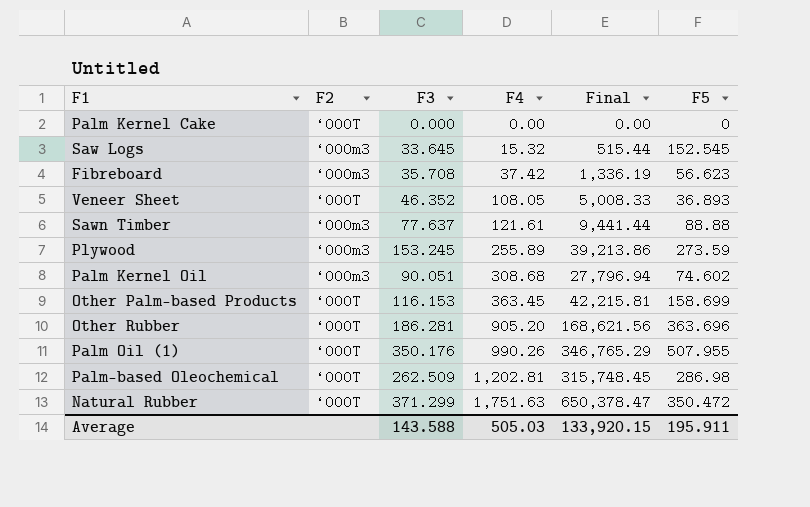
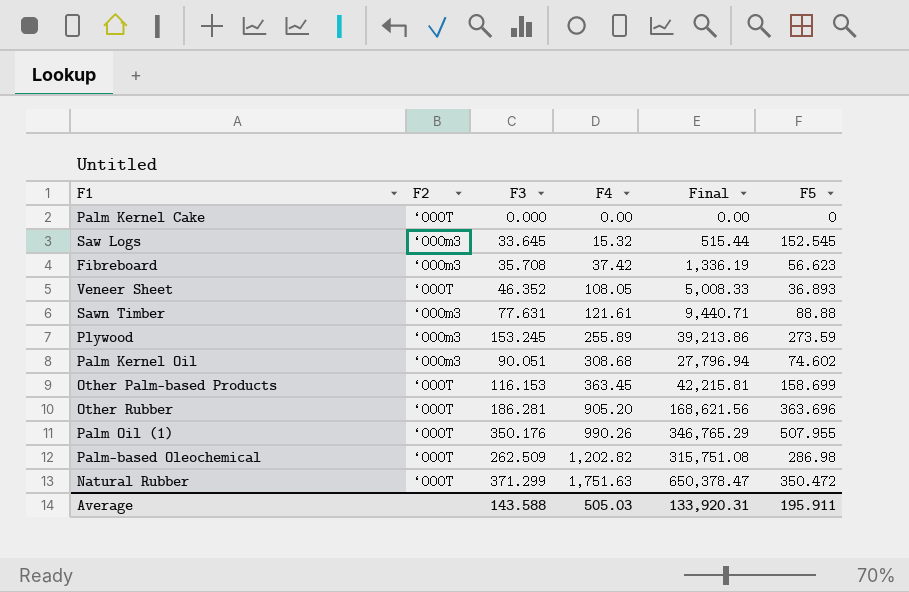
Sawn Timber | F3: 77.637 -> 77.631
Sawn Timber | Final: 9,441.44 -> 9,440.71
Palm-based Oleochemical | F4: 1,202.81 -> 1,202.82
Palm-based Oleochemical | Final: 315,748.45 -> 315,751.08
Average | Final: 133,920.15 -> 133,920.31

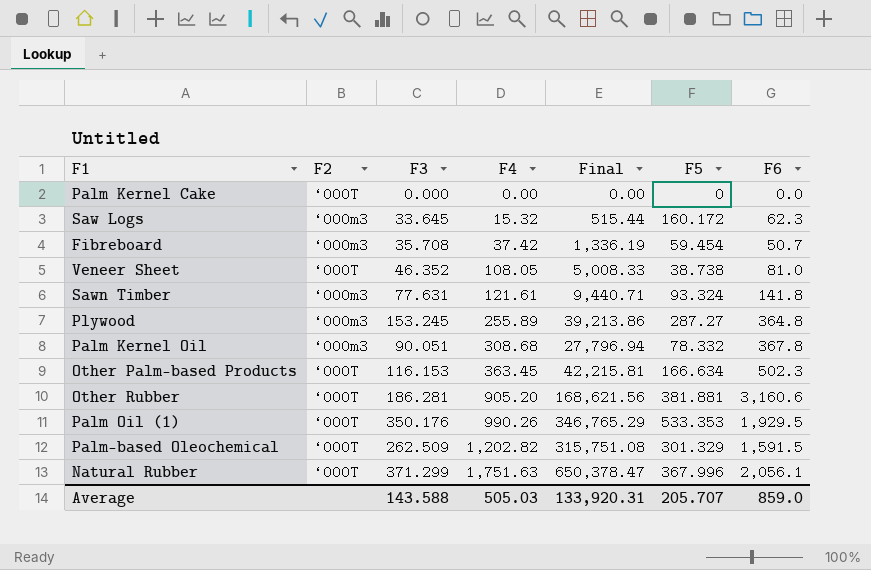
column F6 | position: none -> 7
Saw Logs | F5: 152.545 -> 160.172
Fibreboard | F5: 56.623 -> 59.454
Veneer Sheet | F5: 36.893 -> 38.738
Sawn Timber | F5: 88.88 -> 93.324
Plywood | F5: 273.59 -> 287.27
Palm Kernel Oil | F5: 74.602 -> 78.332
Other Palm-based Products | F5: 158.699 -> 166.634
Other Rubber | F5: 363.696 -> 381.881
Palm Oil (1) | F5: 507.955 -> 533.353
Palm-based Oleochemical | F5: 286.98 -> 301.329
Natural Rubber | F5: 350.472 -> 367.996
Average | F5: 195.911 -> 205.707

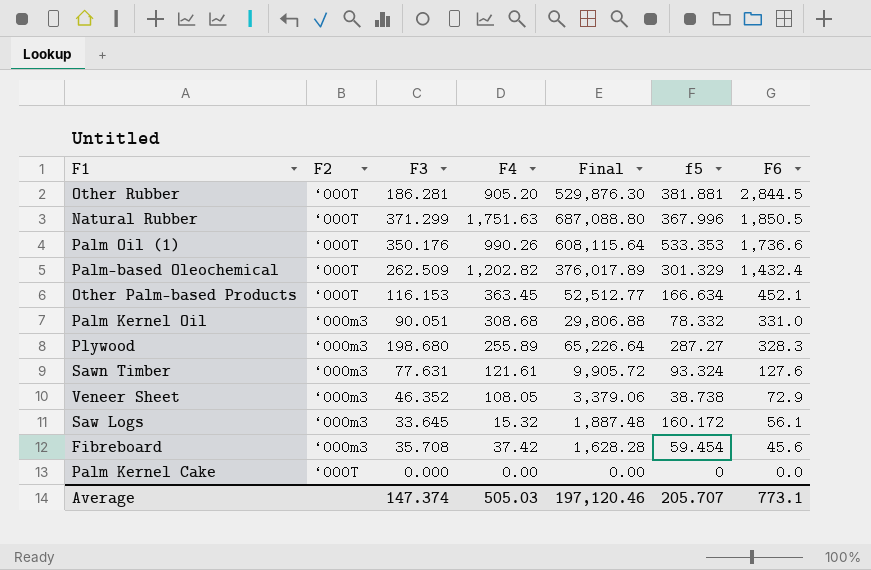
row order: F4 ascending -> F6 descending
column Final | formula: [F3] * [F4] -> [F3] * [F6]
column name: F5 -> f5
Other Rubber | F6: 3,160.6 -> 2,844.5
Natural Rubber | F6: 2,056.1 -> 1,850.5
Palm Oil (1) | F6: 1,929.5 -> 1,736.6
Palm-based Oleochemical | F6: 1,591.5 -> 1,432.4
Other Palm-based Products | F6: 502.3 -> 452.1
Palm Kernel Oil | F6: 367.8 -> 331.0
Plywood | F3: 153.245 -> 198.680
Plywood | F6: 364.8 -> 328.3
Sawn Timber | F6: 141.8 -> 127.6
Veneer Sheet | F2: ‘000T -> ‘000m3
Veneer Sheet | F6: 81.0 -> 72.9
Saw Logs | F6: 62.3 -> 56.1
Fibreboard | F6: 50.7 -> 45.6
Average | F3: 143.588 -> 147.374
Average | Final: 133,920.31 -> 197,120.46
Average | F6: 859.0 -> 773.1

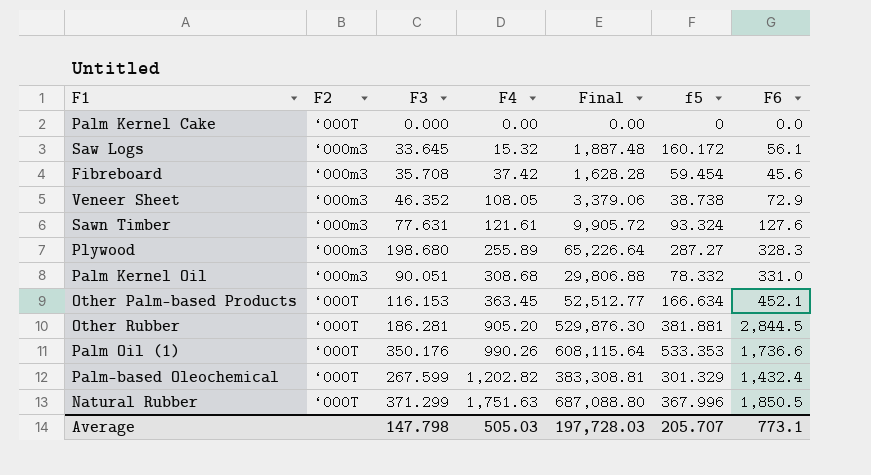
row order: F6 descending -> F4 ascending
Palm-based Oleochemical | F3: 262.509 -> 267.599
Palm-based Oleochemical | Final: 376,017.89 -> 383,308.81
Average | F3: 147.374 -> 147.798
Average | Final: 197,120.46 -> 197,728.03

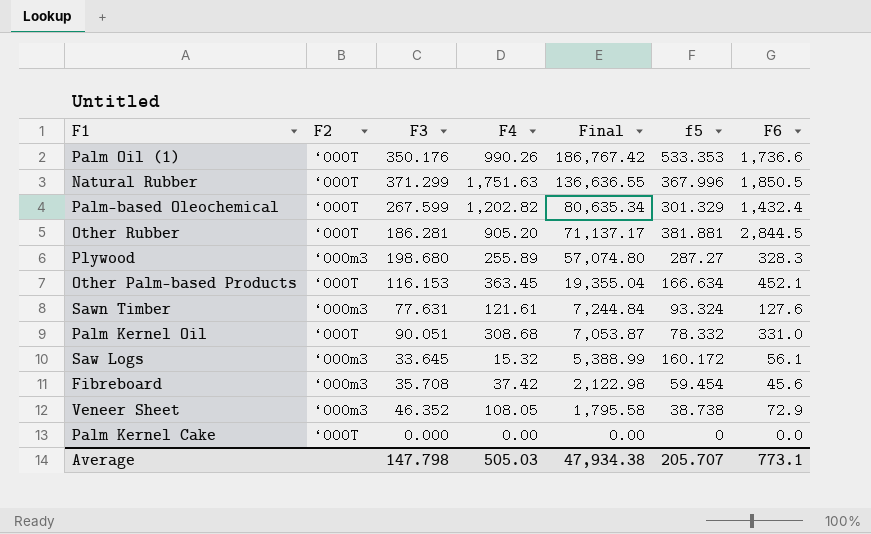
row order: F4 ascending -> Final descending
column Final | formula: [F3] * [F6] -> [F3] * [f5]
Palm Kernel Oil | F2: ‘000m3 -> ‘000T
Average | Final: 197,728.03 -> 47,934.38

